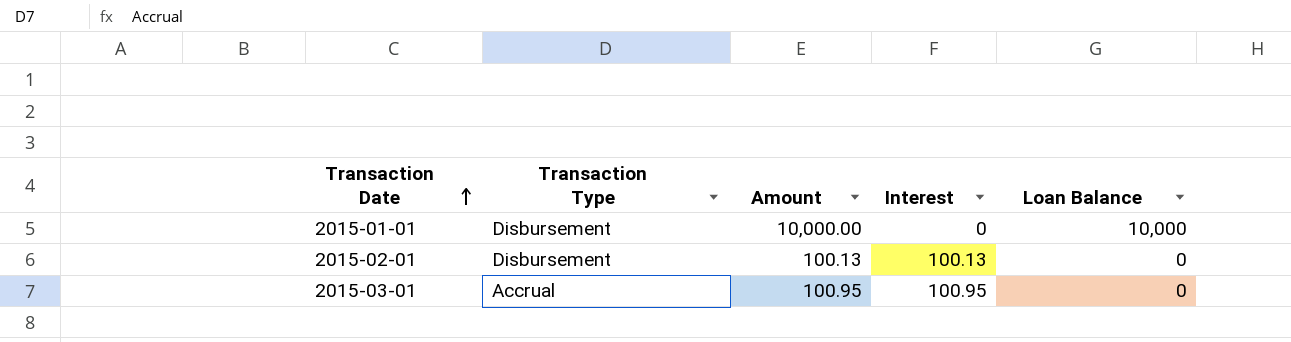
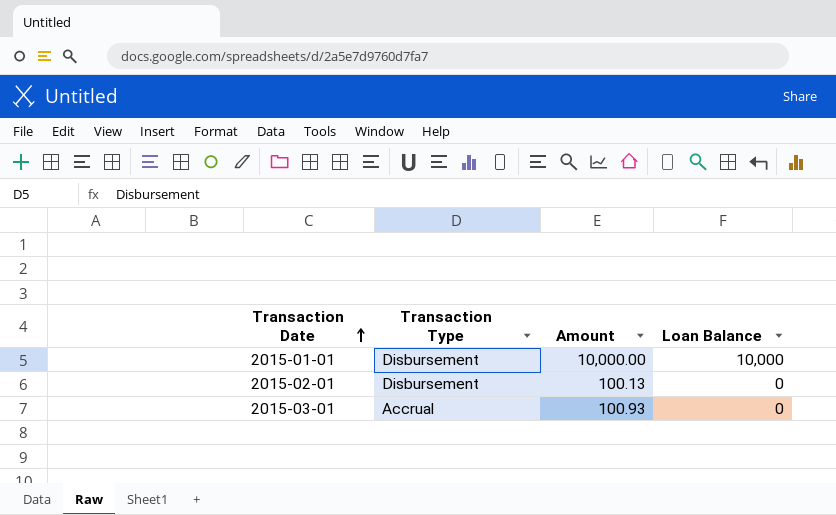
column Interest | formula: [Amount] - [Loan Balance] -> none
2015-03-01 | Amount: 100.95 -> 100.93

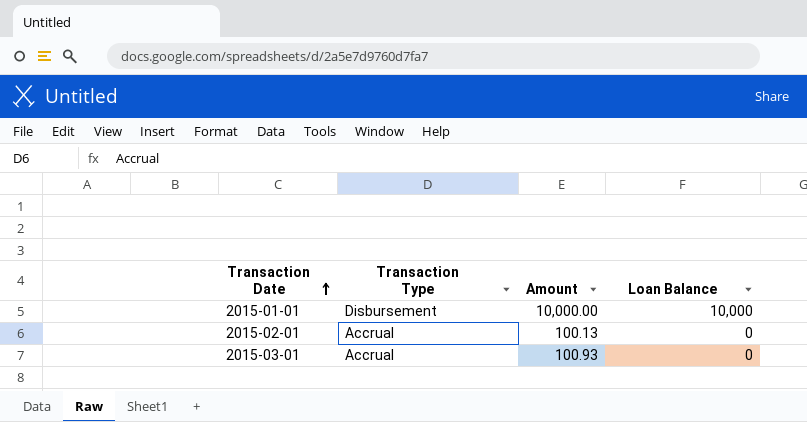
2015-02-01 | Transaction Type: Disbursement -> Accrual

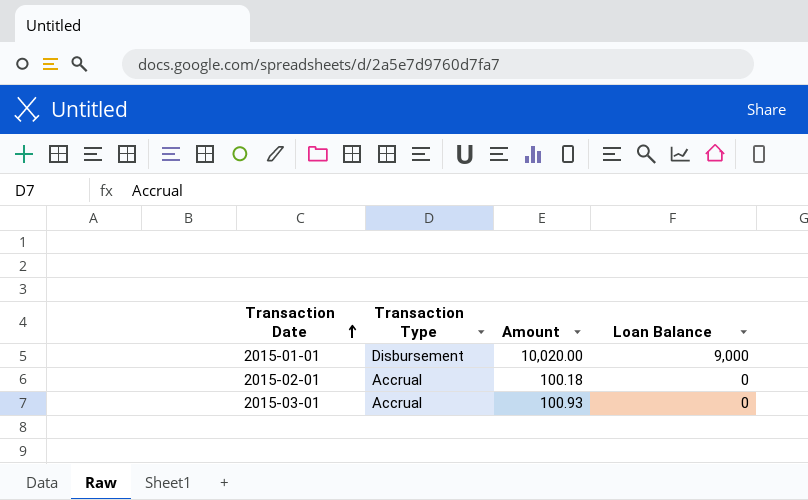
2015-01-01 | Amount: 10,000.00 -> 10,020.00
2015-01-01 | Loan Balance: 10,000 -> 9,000
2015-02-01 | Amount: 100.13 -> 100.18

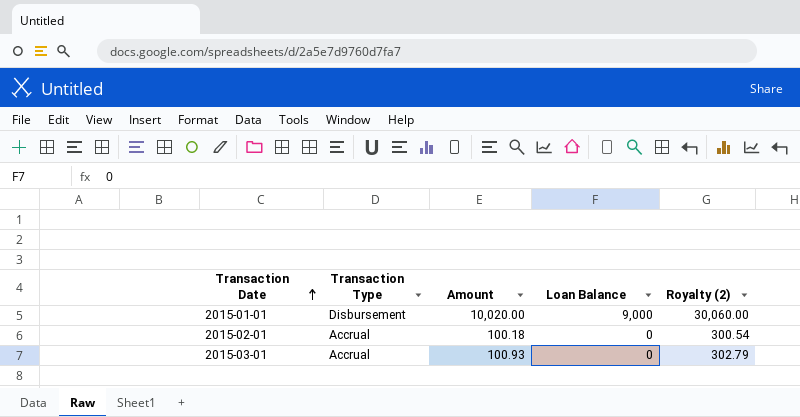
column Royalty (2) | formula: none -> [Amount] * 3

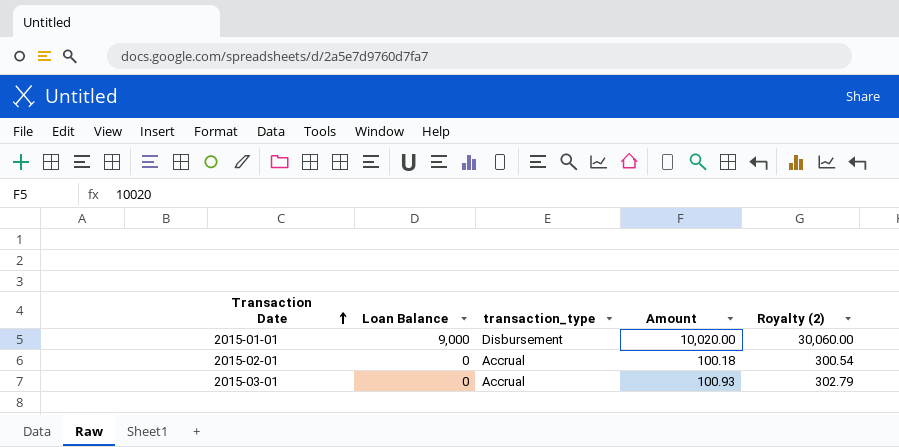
column Loan Balance | position: 4 -> 2
column name: Transaction Type -> transaction_type

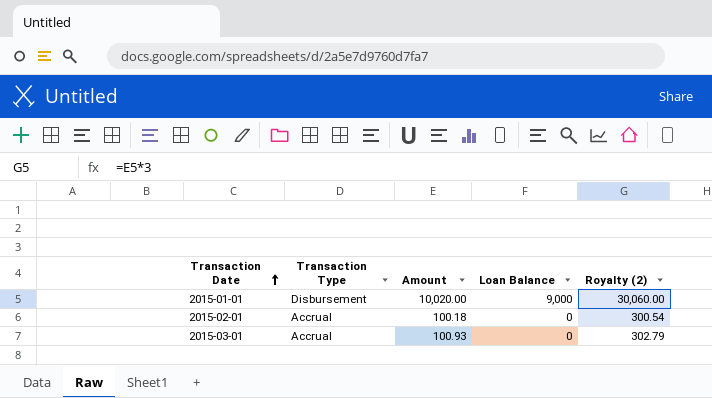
column name: transaction_type -> Transaction Type
column Loan Balance | position: 2 -> 4

